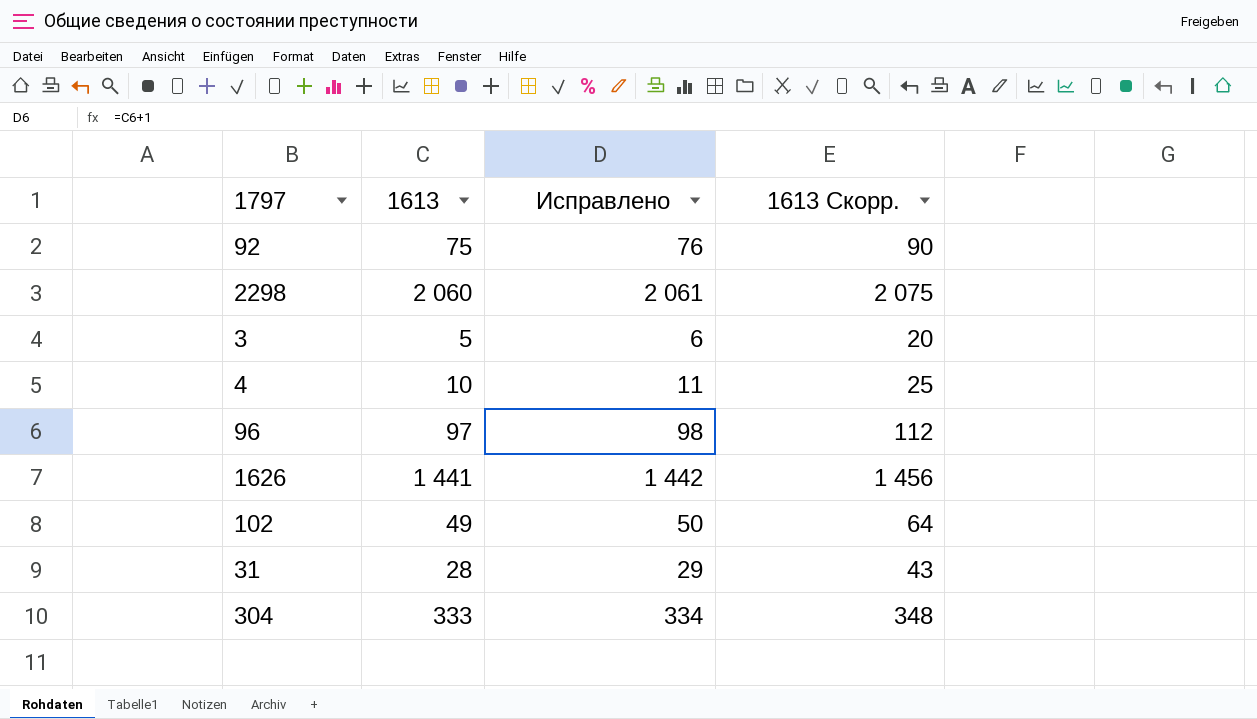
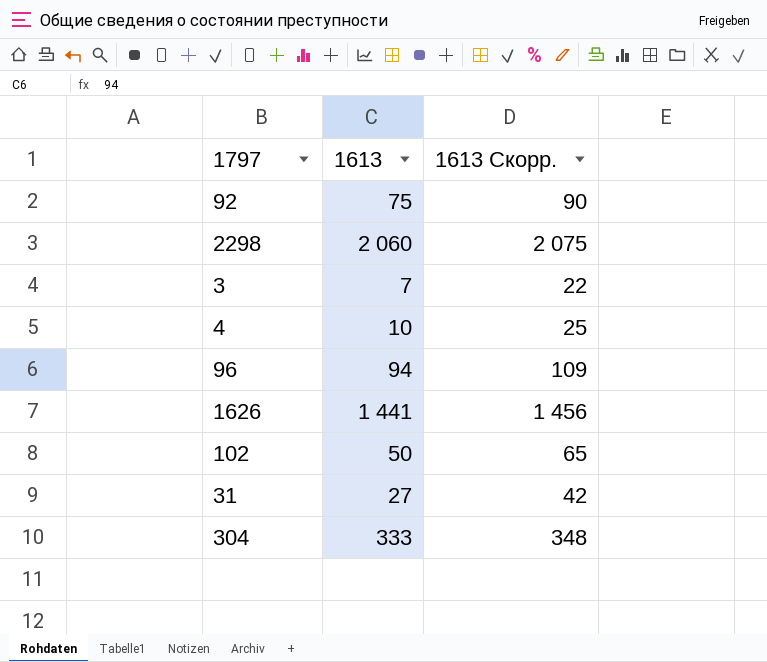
column Исправлено | formula: [1613] + 1 -> none
3 | 1613: 5 -> 7
3 | 1613 Скорр.: 20 -> 22
96 | 1613: 97 -> 94
96 | 1613 Скорр.: 112 -> 109
102 | 1613: 49 -> 50
102 | 1613 Скорр.: 64 -> 65
31 | 1613: 28 -> 27
31 | 1613 Скорр.: 43 -> 42

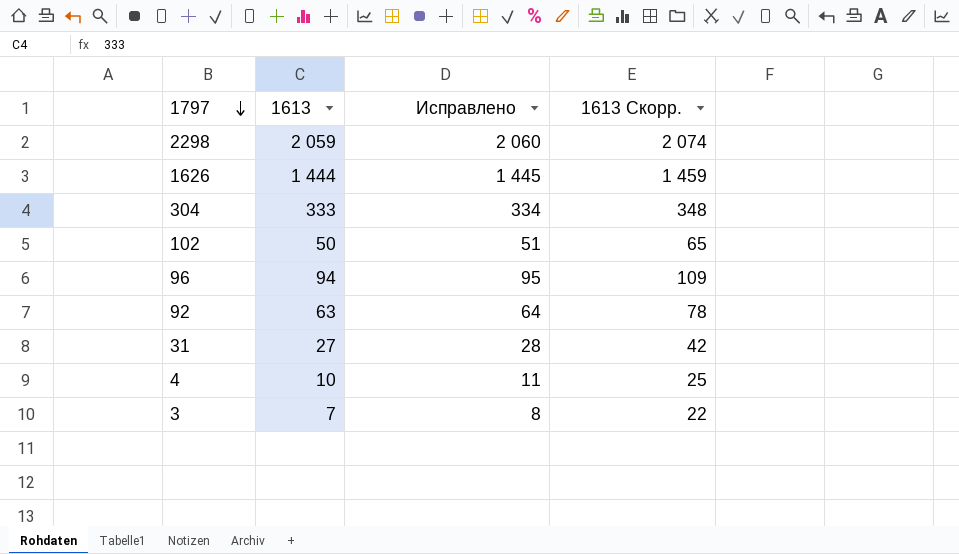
row order: none -> 1797 descending
column Исправлено | formula: none -> [1613] + 1
2298 | 1613: 2 060 -> 2 059
2298 | 1613 Скорр.: 2 075 -> 2 074
1626 | 1613: 1 441 -> 1 444
1626 | 1613 Скорр.: 1 456 -> 1 459
92 | 1613: 75 -> 63
92 | 1613 Скорр.: 90 -> 78

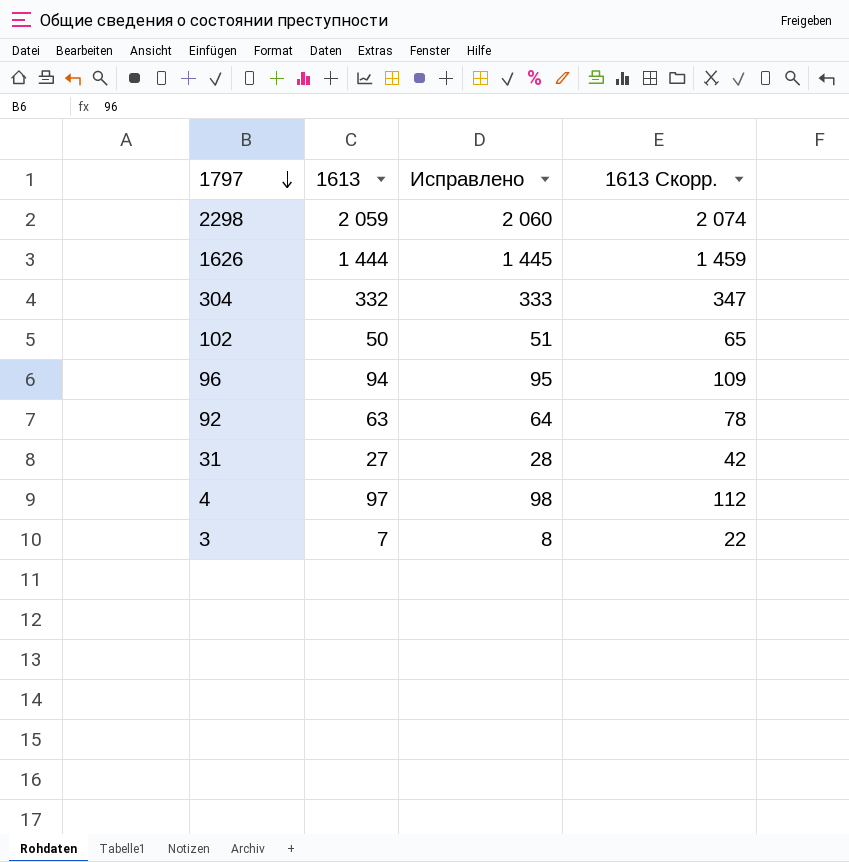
304 | 1613: 333 -> 332
304 | Исправлено: 334 -> 333
304 | 1613 Скорр.: 348 -> 347
4 | 1613: 10 -> 97
4 | Исправлено: 11 -> 98
4 | 1613 Скорр.: 25 -> 112

